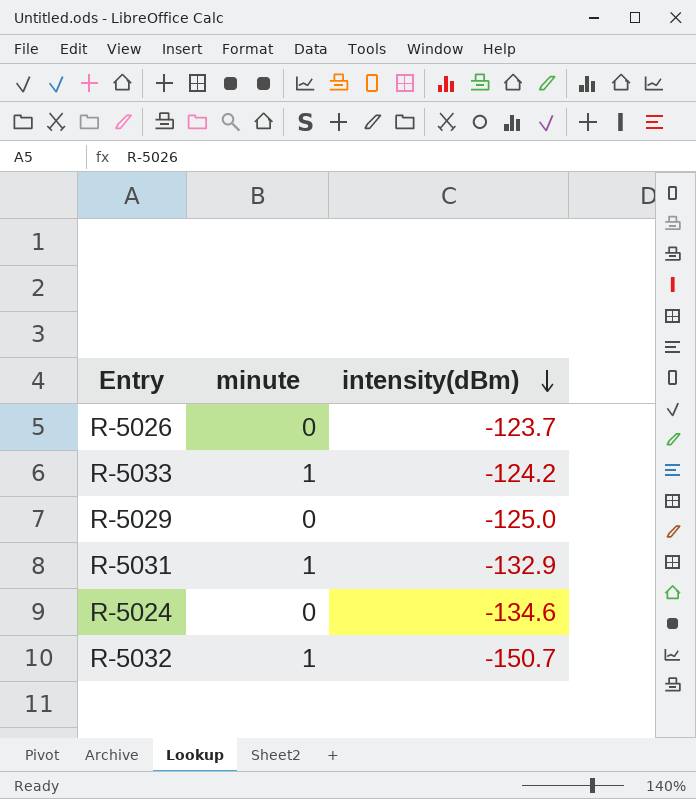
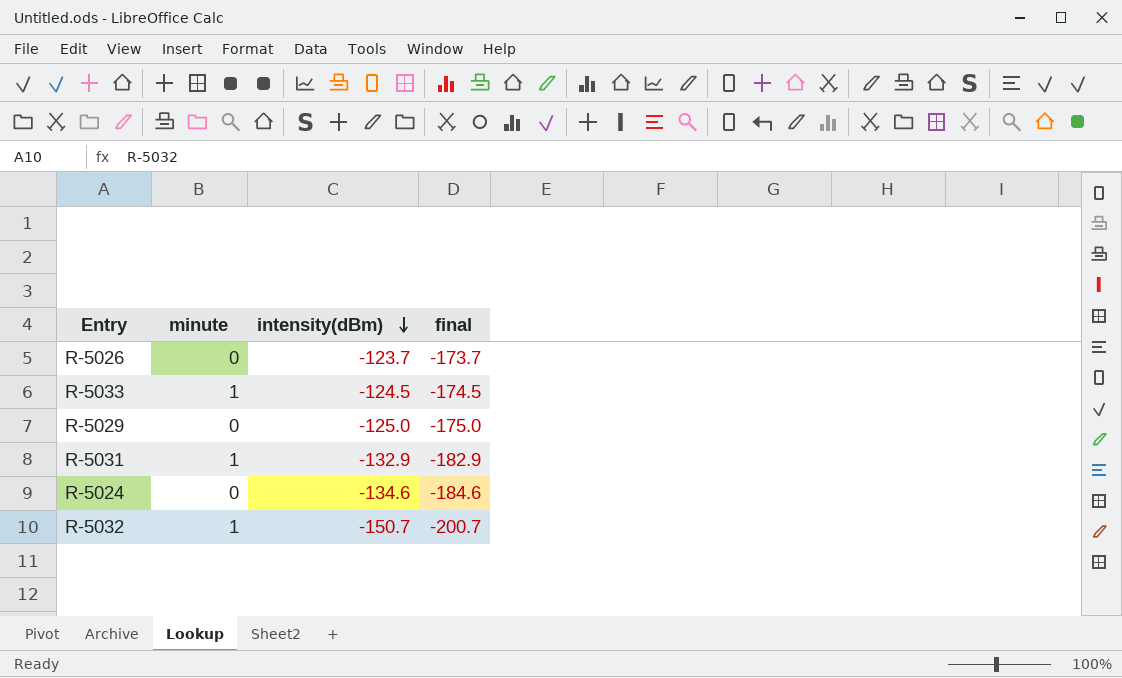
column final | formula: none -> [intensity(dBm)] - 50
R-5033 | intensity(dBm): -124.2 -> -124.5

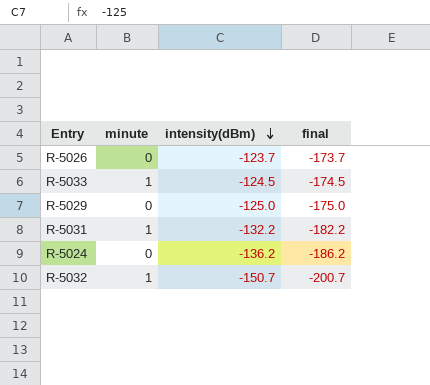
R-5031 | intensity(dBm): -132.9 -> -132.2
R-5031 | final: -182.9 -> -182.2
R-5024 | intensity(dBm): -134.6 -> -136.2
R-5024 | final: -184.6 -> -186.2

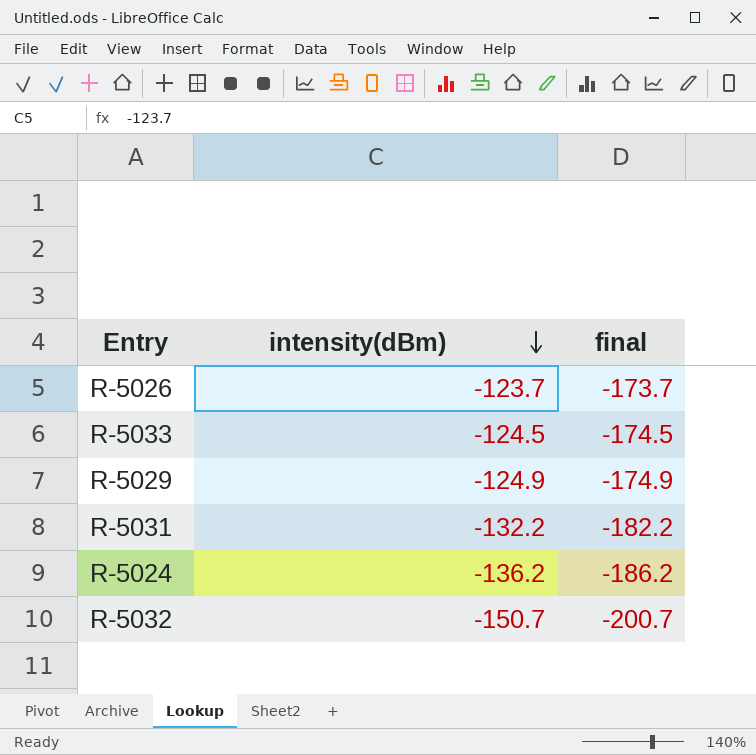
column minute | position: 2 -> none
R-5029 | intensity(dBm): -125.0 -> -124.9
R-5029 | final: -175.0 -> -174.9

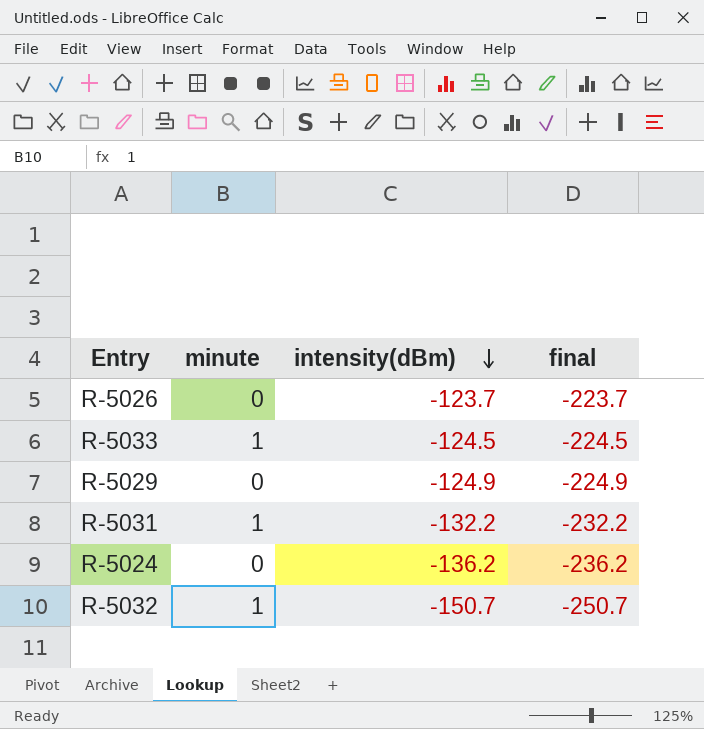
column minute | position: none -> 2
column final | formula: [intensity(dBm)] - 50 -> [intensity(dBm)] - 100

